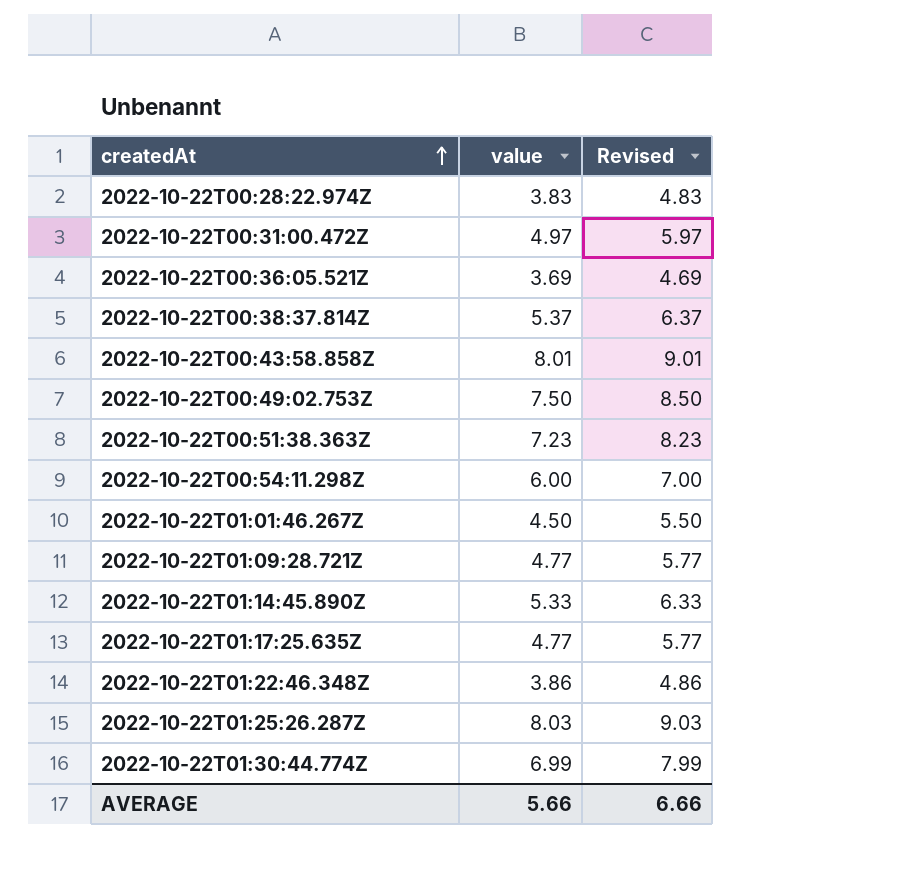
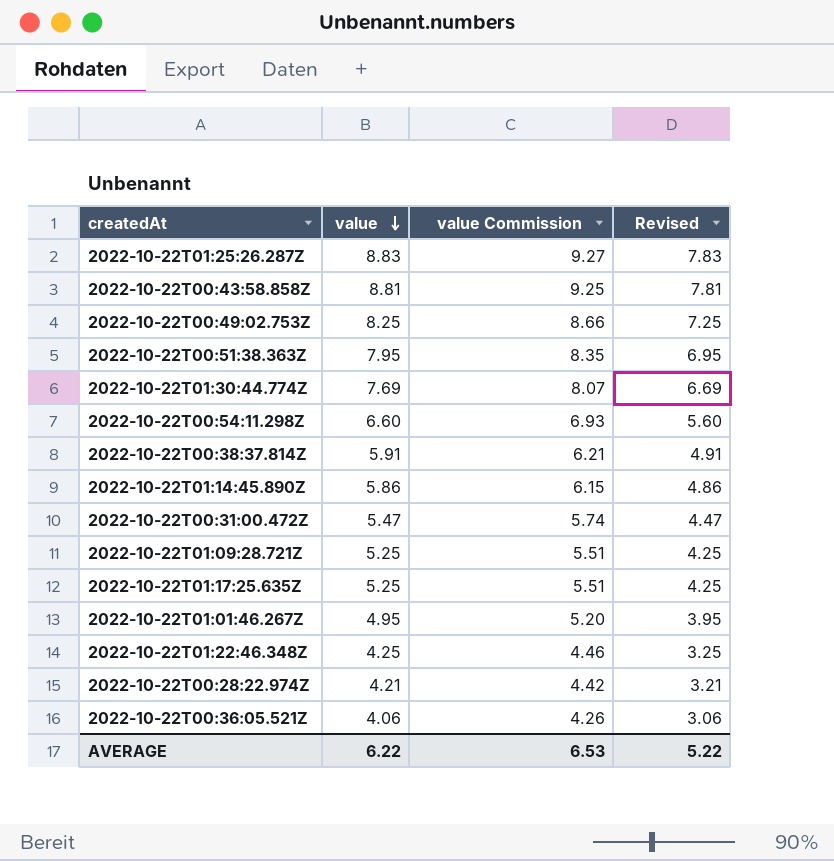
row order: createdAt ascending -> value descending
column value Commission | formula: none -> [value] * 1.05
column Revised | formula: [value] + 1 -> [value] - 1
2022-10-22T01:25:26.287Z | value: 8.03 -> 8.83
2022-10-22T00:43:58.858Z | value: 8.01 -> 8.81
2022-10-22T00:49:02.753Z | value: 7.50 -> 8.25
2022-10-22T00:51:38.363Z | value: 7.23 -> 7.95
2022-10-22T01:30:44.774Z | value: 6.99 -> 7.69
2022-10-22T00:54:11.298Z | value: 6.00 -> 6.60
2022-10-22T00:38:37.814Z | value: 5.37 -> 5.91
2022-10-22T01:14:45.890Z | value: 5.33 -> 5.86
2022-10-22T00:31:00.472Z | value: 4.97 -> 5.47
2022-10-22T01:09:28.721Z | value: 4.77 -> 5.25
2022-10-22T01:17:25.635Z | value: 4.77 -> 5.25
2022-10-22T01:01:46.267Z | value: 4.50 -> 4.95
2022-10-22T01:22:46.348Z | value: 3.86 -> 4.25
2022-10-22T00:28:22.974Z | value: 3.83 -> 4.21
2022-10-22T00:36:05.521Z | value: 3.69 -> 4.06
AVERAGE | value: 5.66 -> 6.22
AVERAGE | Revised: 6.66 -> 5.22

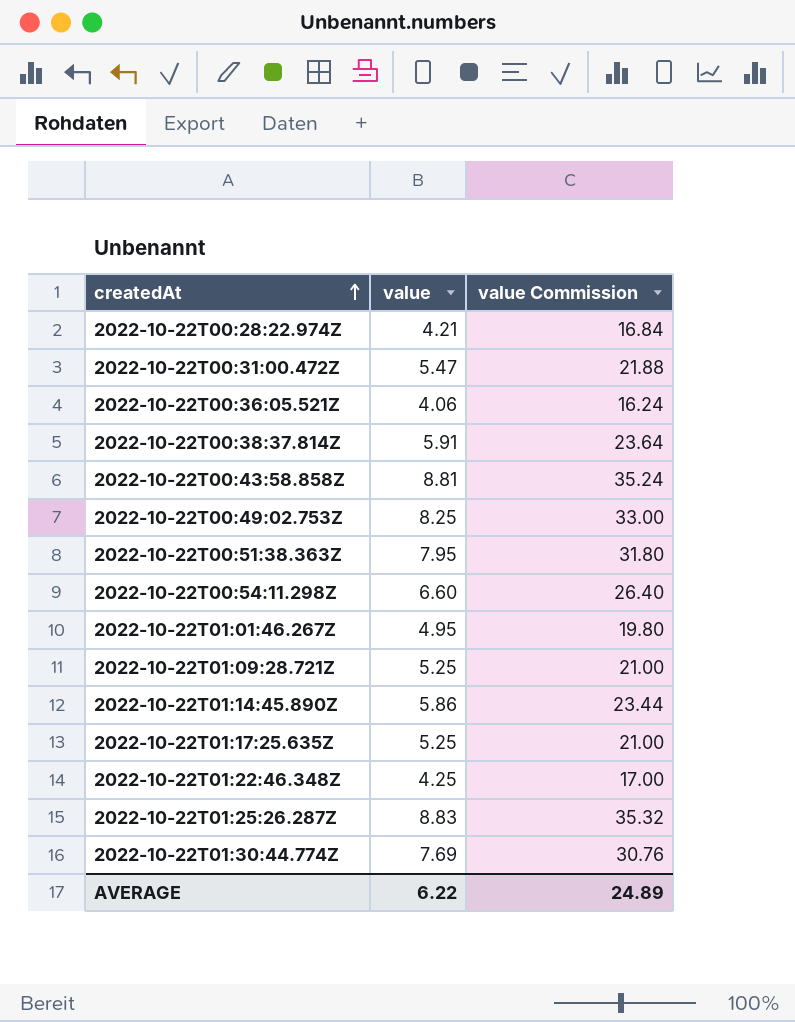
row order: value descending -> createdAt ascending
column Revised | formula: [value] - 1 -> none
column value Commission | formula: [value] * 1.05 -> [value] * 4
AVERAGE | value Commission: 6.53 -> 24.89

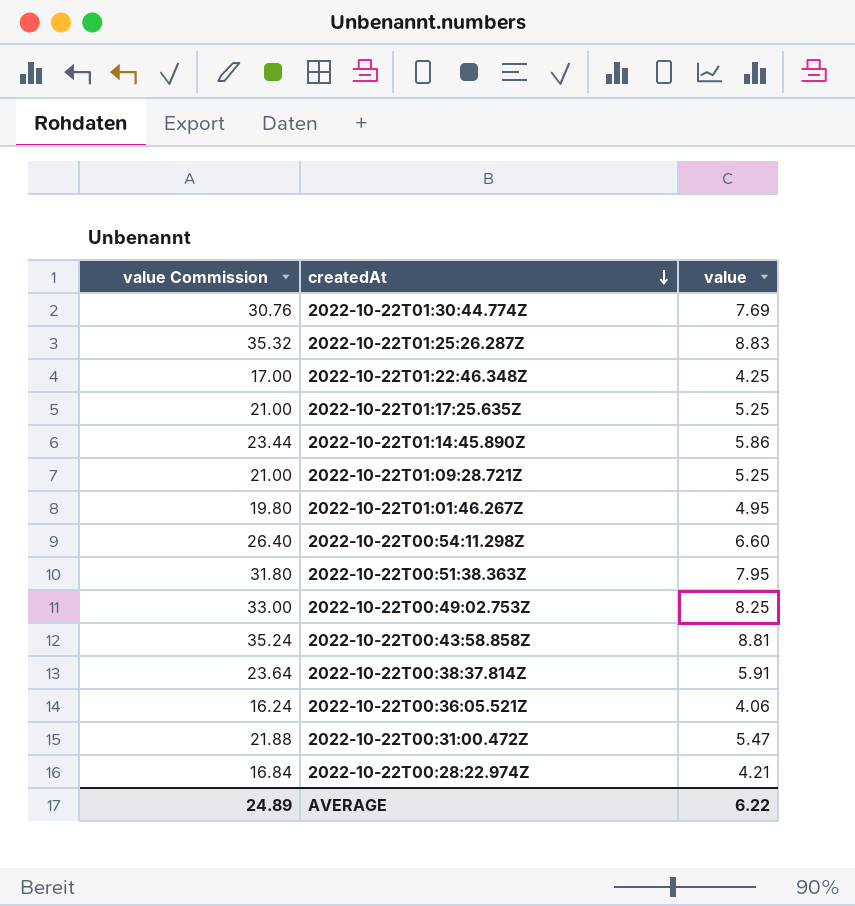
row order: createdAt ascending -> createdAt descending
column value Commission | position: 3 -> 1

